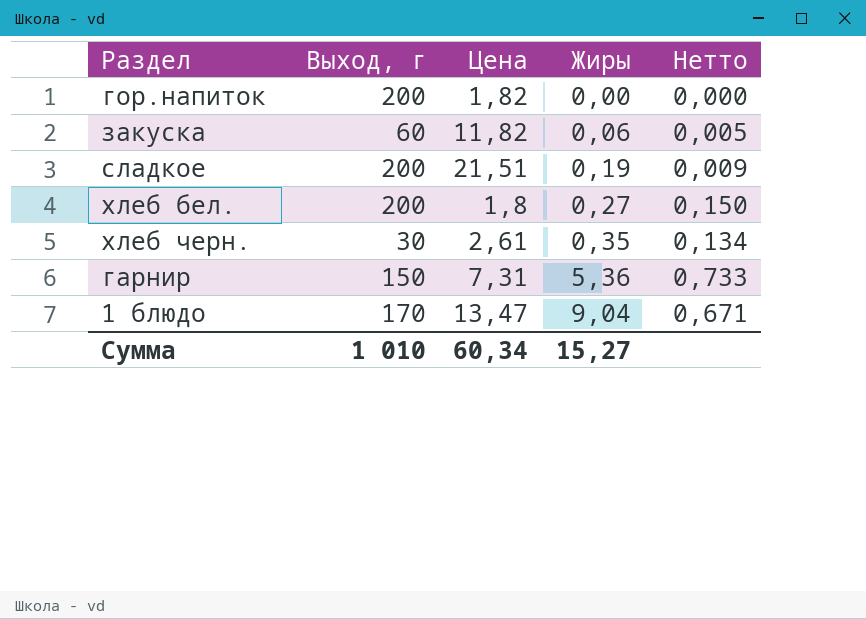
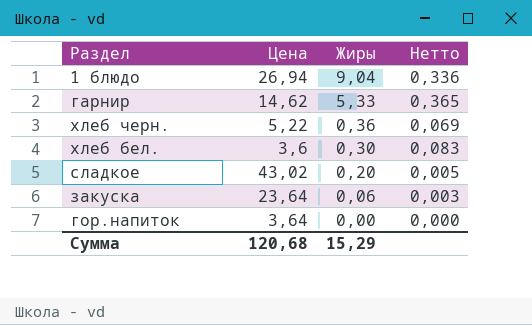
row order: Жиры ascending -> Жиры descending
column Выход, г | position: 2 -> none
1 блюдо | Цена: 13,47 -> 26,94
1 блюдо | Нетто: 0,671 -> 0,336
гарнир | Цена: 7,31 -> 14,62
гарнир | Жиры: 5,36 -> 5,33
гарнир | Нетто: 0,733 -> 0,365
хлеб черн. | Цена: 2,61 -> 5,22
хлеб черн. | Жиры: 0,35 -> 0,36
хлеб черн. | Нетто: 0,134 -> 0,069
хлеб бел. | Цена: 1,8 -> 3,6
хлеб бел. | Жиры: 0,27 -> 0,30
хлеб бел. | Нетто: 0,150 -> 0,083
сладкое | Цена: 21,51 -> 43,02
сладкое | Жиры: 0,19 -> 0,20
сладкое | Нетто: 0,009 -> 0,005
закуска | Цена: 11,82 -> 23,64
закуска | Нетто: 0,005 -> 0,003
гор.напиток | Цена: 1,82 -> 3,64
Сумма | Цена: 60,34 -> 120,68
Сумма | Жиры: 15,27 -> 15,29

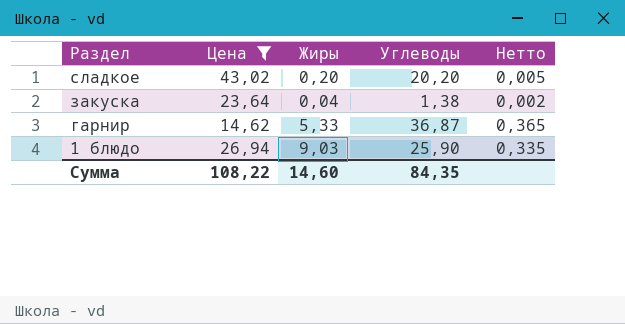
filter: none -> Цена >= 14,62
row order: Жиры descending -> Раздел descending
column Углеводы | position: none -> 4
закуска | Жиры: 0,06 -> 0,04
закуска | Нетто: 0,003 -> 0,002
1 блюдо | Жиры: 9,04 -> 9,03
1 блюдо | Нетто: 0,336 -> 0,335
Сумма | Цена: 120,68 -> 108,22
Сумма | Жиры: 15,29 -> 14,60

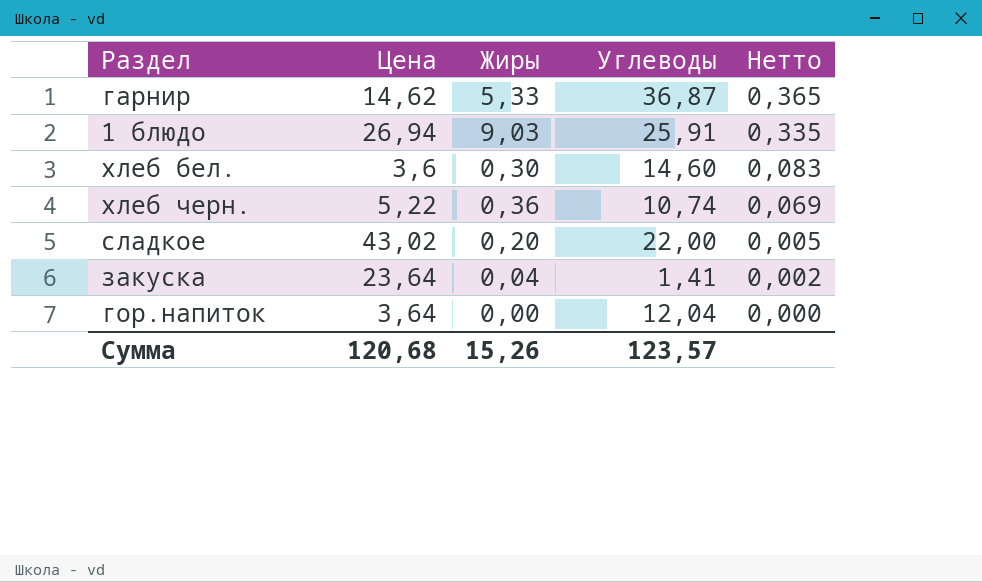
filter: Цена >= 14,62 -> none
row order: Раздел descending -> Нетто descending
1 блюдо | Углеводы: 25,90 -> 25,91
сладкое | Углеводы: 20,20 -> 22,00
закуска | Углеводы: 1,38 -> 1,41
Сумма | Цена: 108,22 -> 120,68
Сумма | Жиры: 14,60 -> 15,26
Сумма | Углеводы: 84,35 -> 123,57

